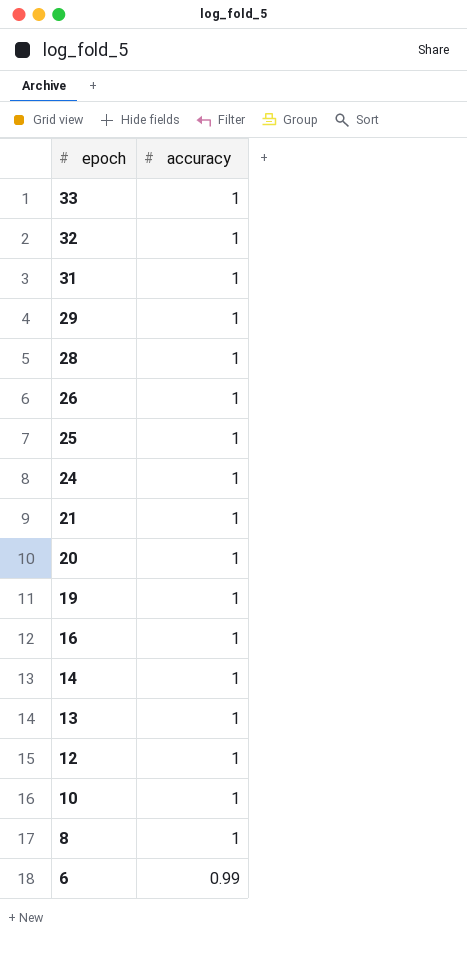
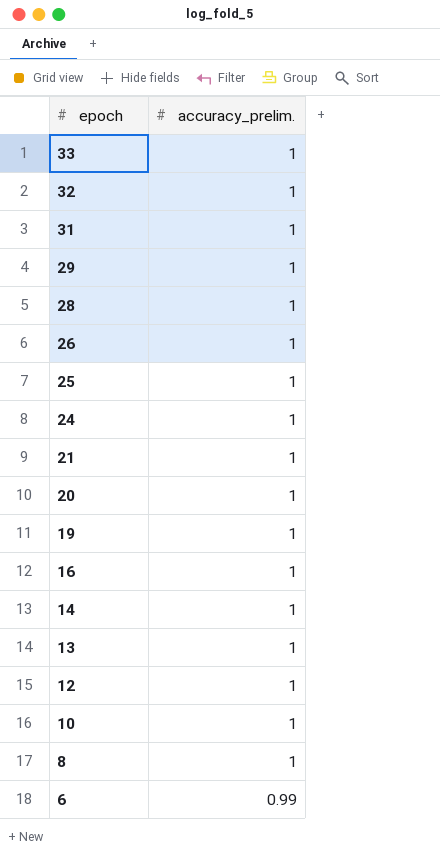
column name: accuracy -> accuracy_prelim.

